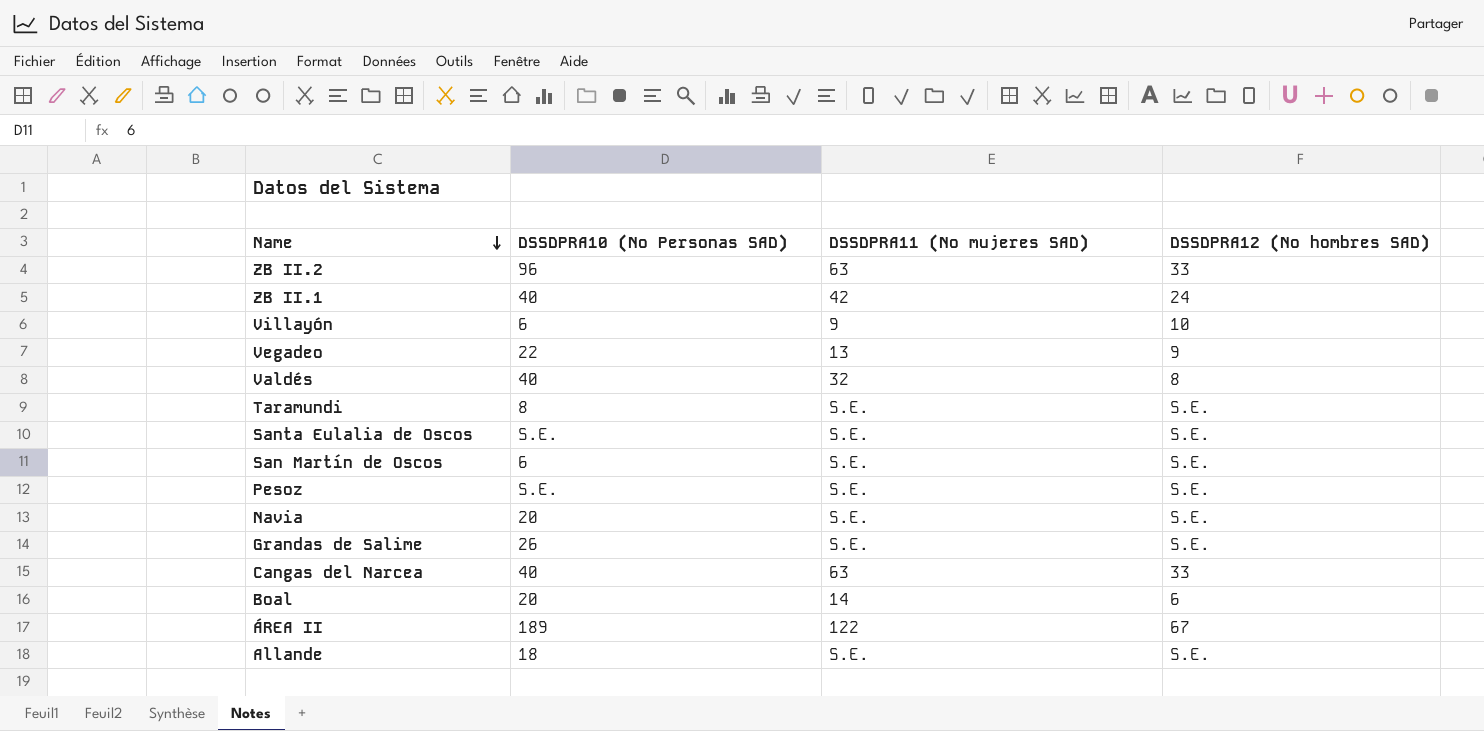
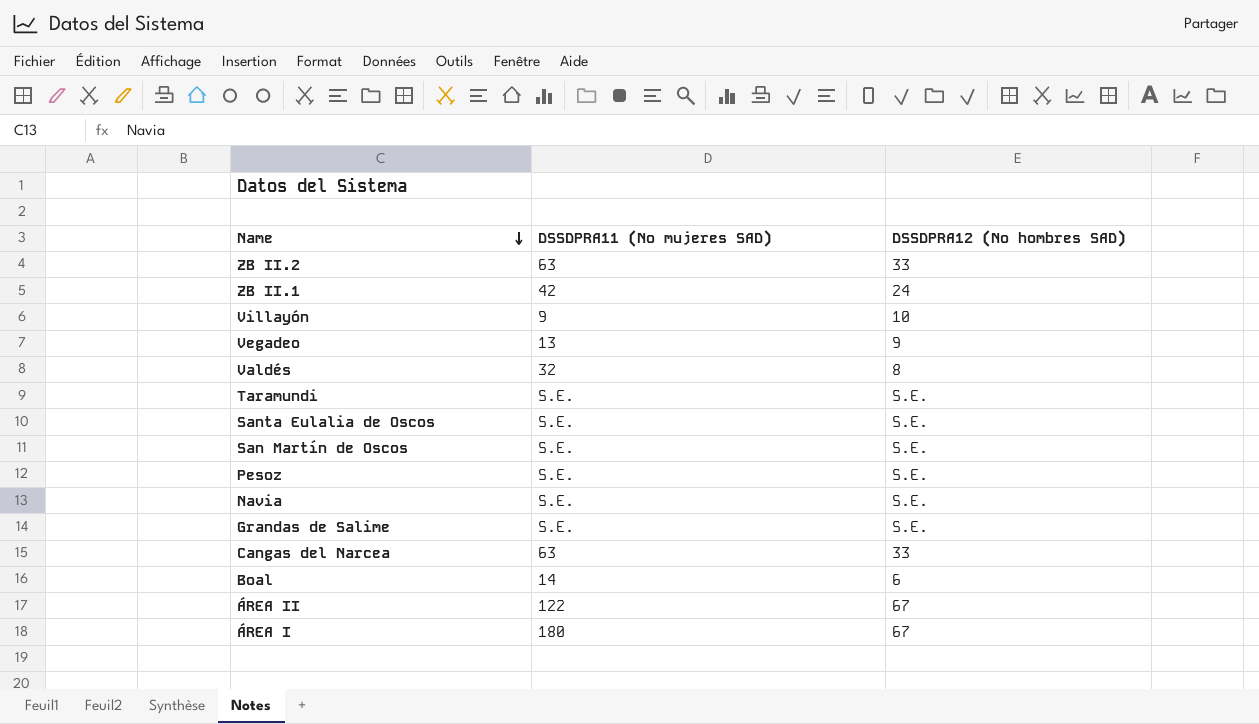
column DSSDPRA10 (Nº Personas SAD) | position: 2 -> none
row Allande: 18 | S.E. | S.E. -> none
row ÁREA I: none -> 180 | 67

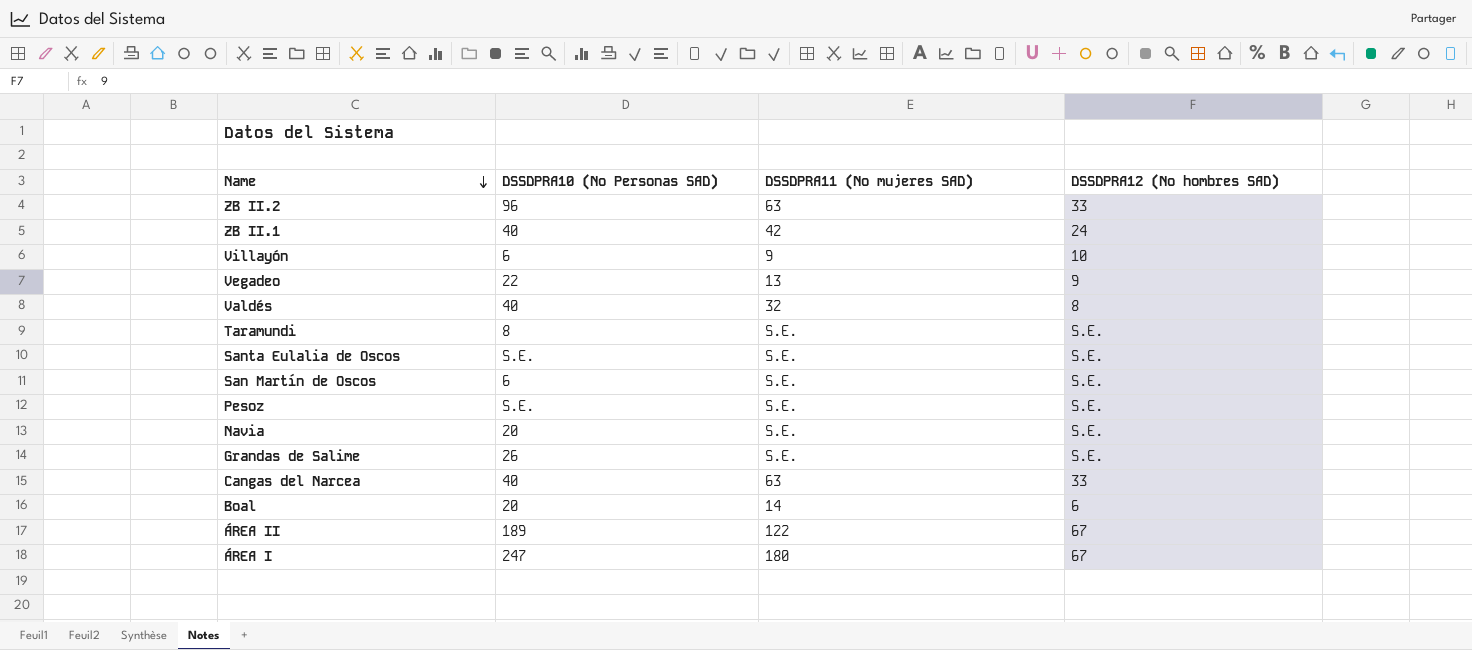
column DSSDPRA10 (Nº Personas SAD) | position: none -> 2

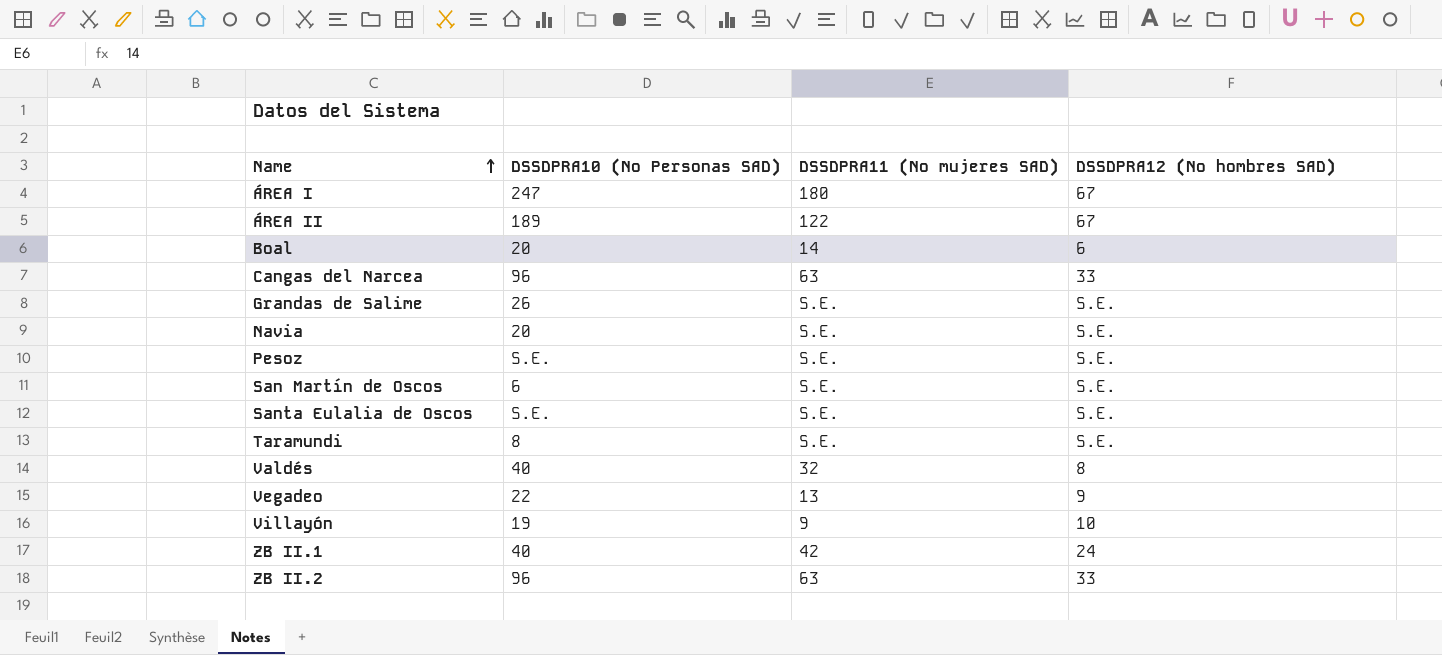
row order: Name descending -> Name ascending
Cangas del Narcea | DSSDPRA10 (Nº Personas SAD): 40 -> 96
Villayón | DSSDPRA10 (Nº Personas SAD): 6 -> 19

